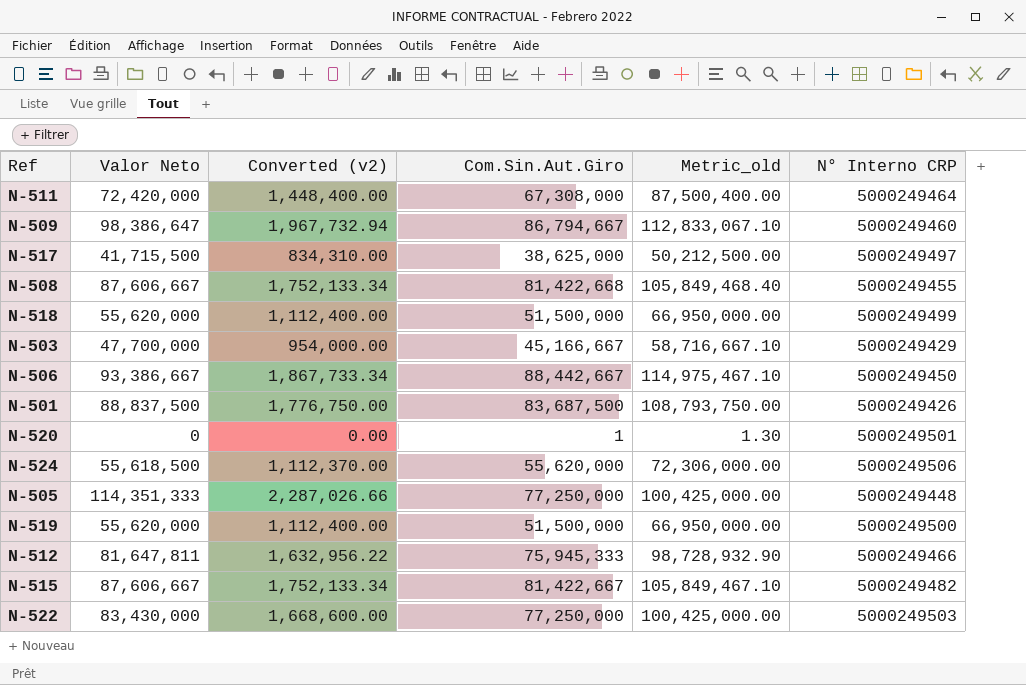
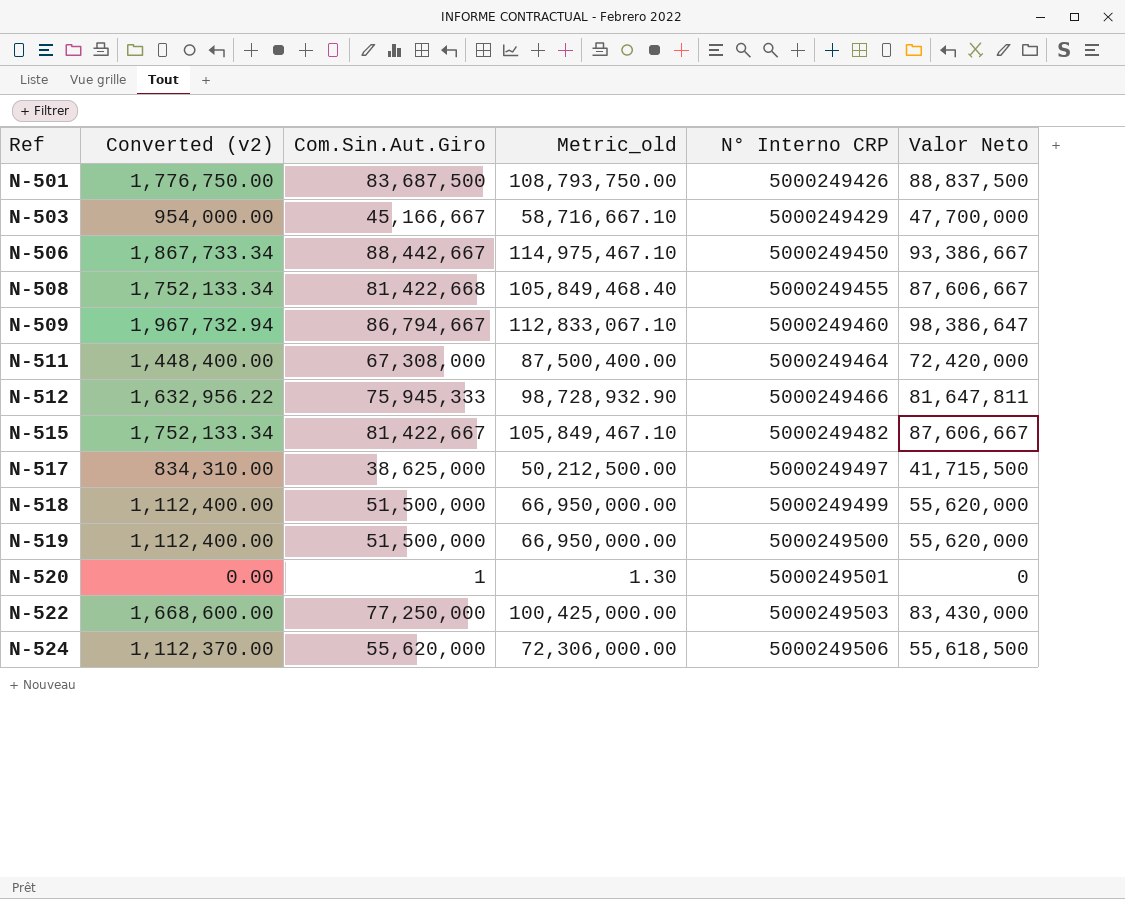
row order: none -> Ref ascending
column Valor Neto | position: 2 -> 6
row N-505: 114,351,333 | 2,287,026.66 | 77,250,000 | 100,425,000.00 | 5000249448 -> none

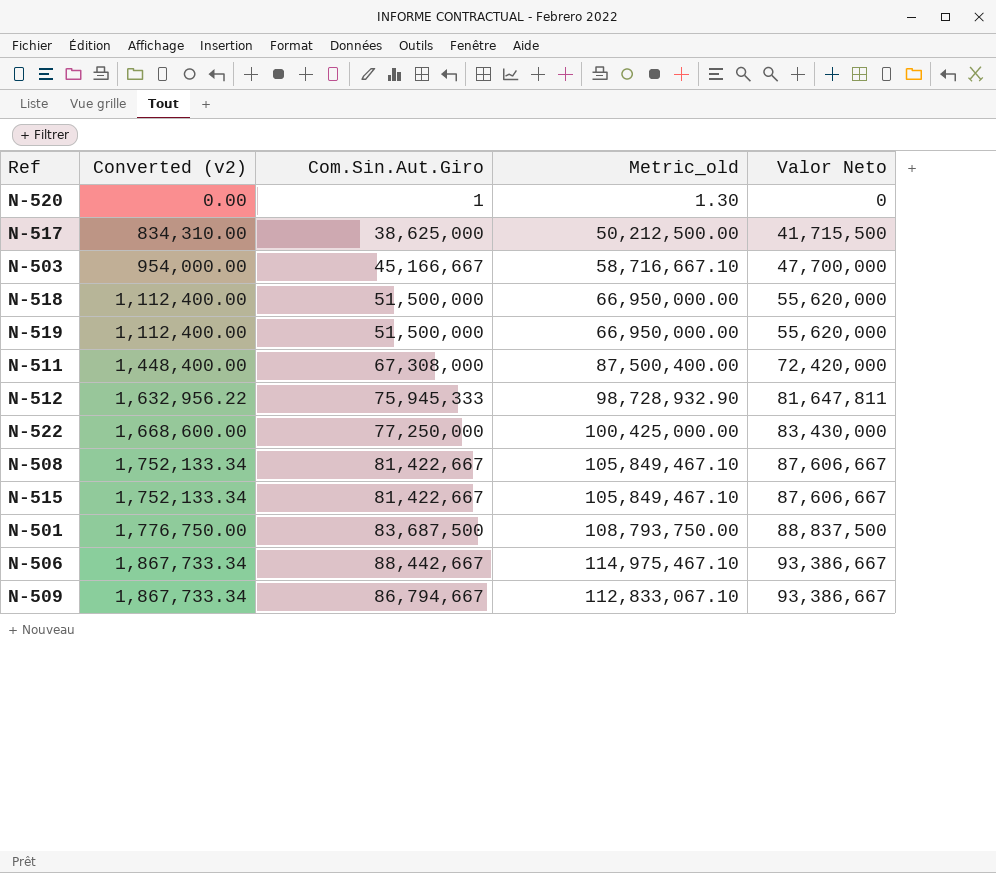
row order: Ref ascending -> Converted (v2) ascending
column N° Interno CRP | position: 5 -> none
row N-524: 1,112,370.00 | 55,620,000 | 72,306,000.00 | 5000249506 | 55,618,500 -> none
N-508 | Com.Sin.Aut.Giro: 81,422,668 -> 81,422,667
N-508 | Metric_old: 105,849,468.40 -> 105,849,467.10
N-509 | Converted (v2): 1,967,732.94 -> 1,867,733.34
N-509 | Valor Neto: 98,386,647 -> 93,386,667

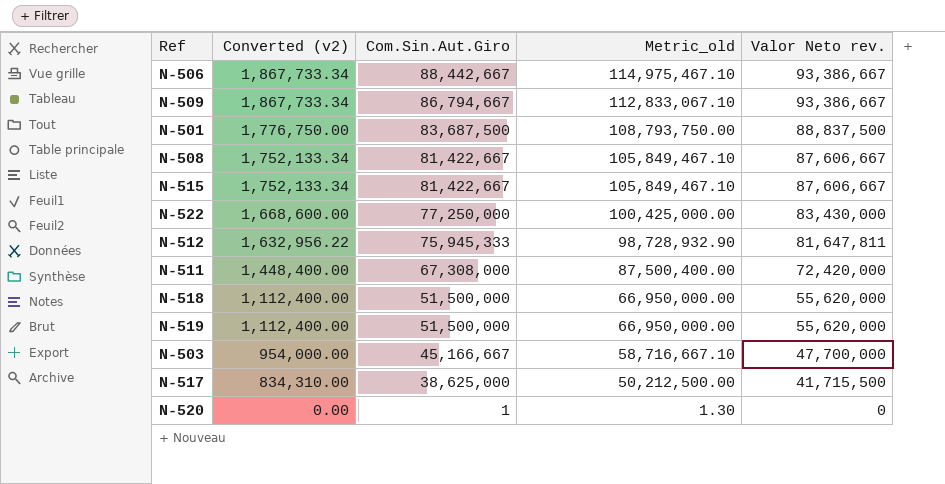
row order: Converted (v2) ascending -> Converted (v2) descending
column name: Valor Neto -> Valor Neto rev.

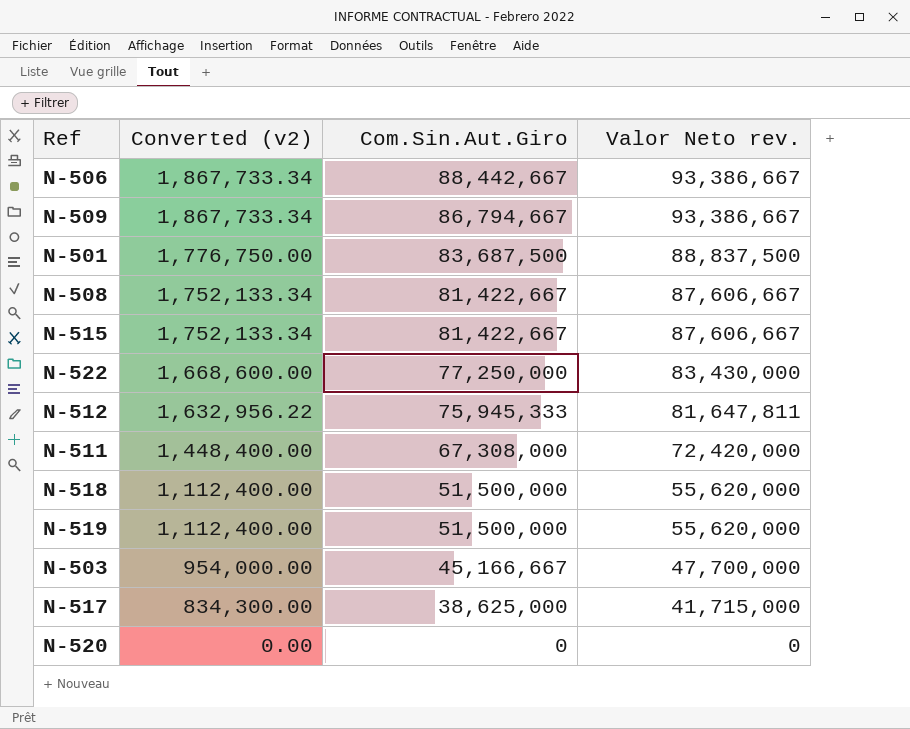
column Metric_old | formula: [Com.Sin.Aut.Giro] * 1.3 -> none
N-517 | Converted (v2): 834,310.00 -> 834,300.00
N-517 | Valor Neto rev.: 41,715,500 -> 41,715,000
N-520 | Com.Sin.Aut.Giro: 1 -> 0

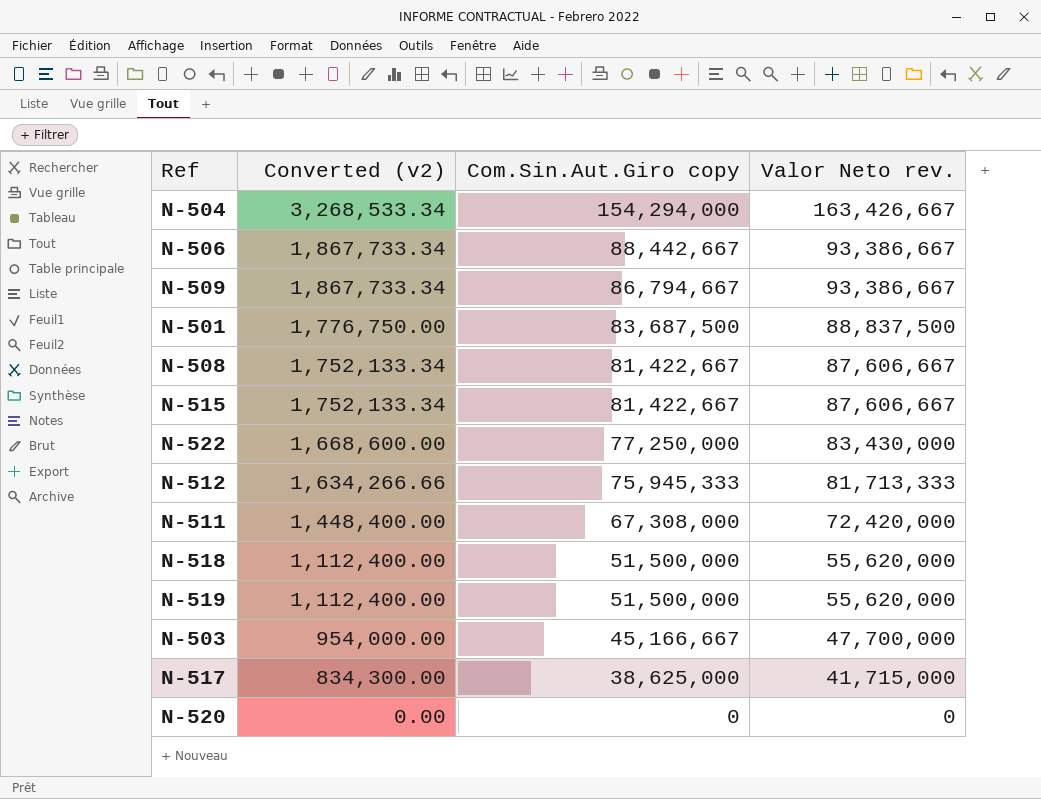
column name: Com.Sin.Aut.Giro -> Com.Sin.Aut.Giro copy
row N-504: none -> 3,268,533.34 | 154,294,000 | 163,426,667
N-512 | Converted (v2): 1,632,956.22 -> 1,634,266.66
N-512 | Valor Neto rev.: 81,647,811 -> 81,713,333

